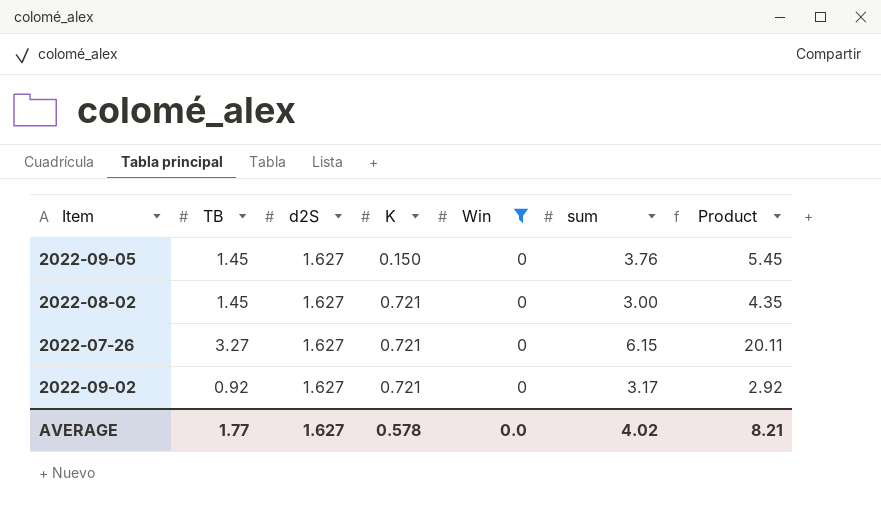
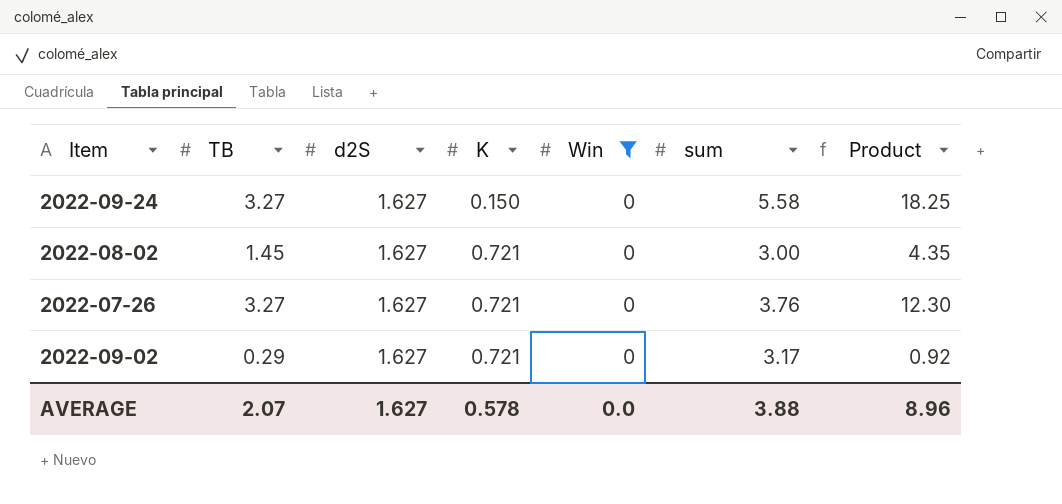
row 2022-09-05: 1.45 | 1.627 | 0.150 | 0 | 3.76 | 5.45 -> none
row 2022-09-24: none -> 3.27 | 1.627 | 0.150 | 0 | 5.58 | 18.25
2022-07-26 | sum: 6.15 -> 3.76
2022-07-26 | Product: 20.11 -> 12.30
2022-09-02 | TB: 0.92 -> 0.29
2022-09-02 | Product: 2.92 -> 0.92
AVERAGE | TB: 1.77 -> 2.07
AVERAGE | sum: 4.02 -> 3.88
AVERAGE | Product: 8.21 -> 8.96

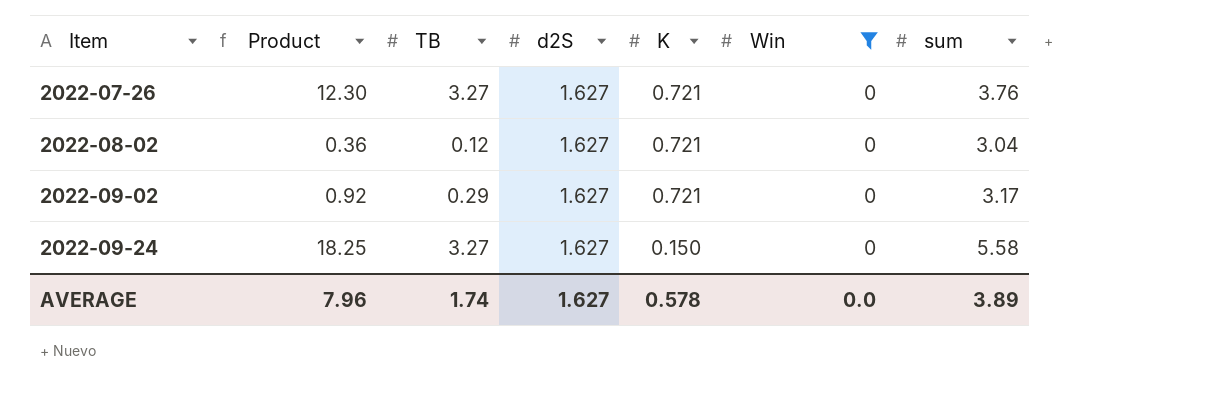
row order: K ascending -> Item ascending
column Product | position: 7 -> 2
2022-08-02 | Product: 4.35 -> 0.36
2022-08-02 | TB: 1.45 -> 0.12
2022-08-02 | sum: 3.00 -> 3.04
AVERAGE | Product: 8.96 -> 7.96
AVERAGE | TB: 2.07 -> 1.74
AVERAGE | sum: 3.88 -> 3.89

